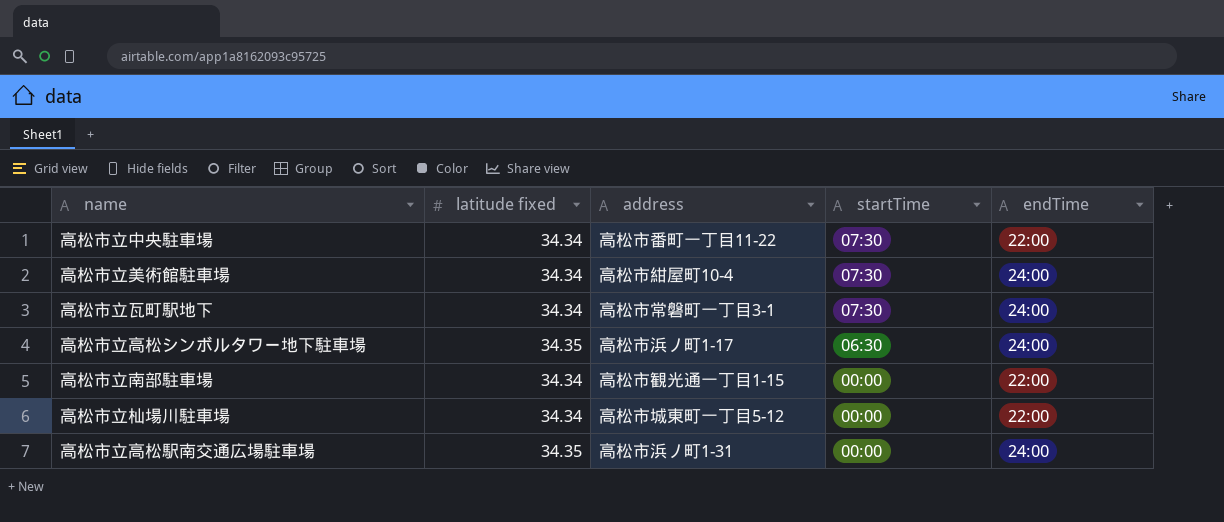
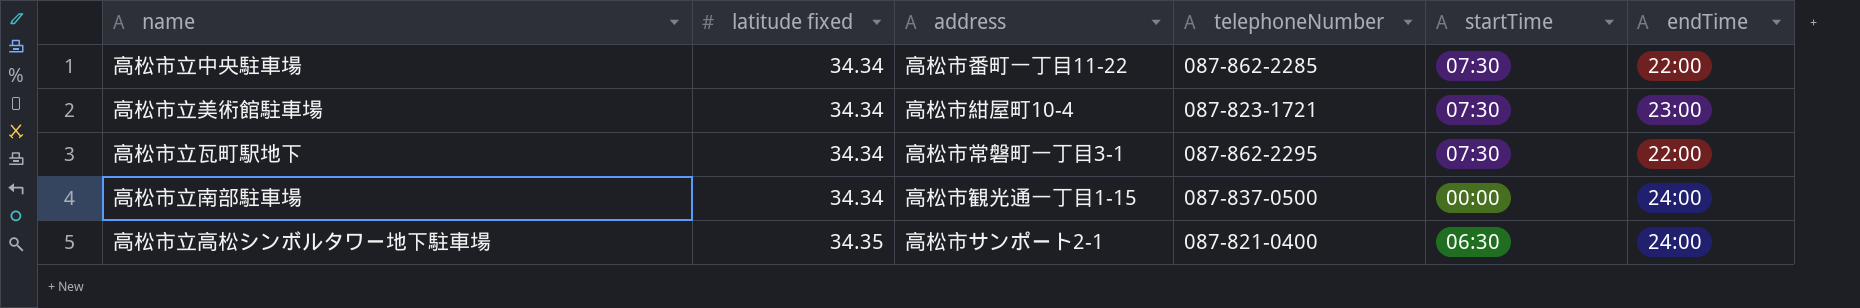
row order: startTime descending -> latitude fixed ascending
column telephoneNumber | position: none -> 4
row 高松市立杣場川駐車場: 34.34 | 高松市城東町一丁目5-12 | 00:00 | 22:00 -> none
row 高松市立高松駅南交通広場駐車場: 34.35 | 高松市浜ノ町1-31 | 00:00 | 24:00 -> none
高松市立美術館駐車場 | endTime: 24:00 -> 23:00
高松市立瓦町駅地下 | endTime: 24:00 -> 22:00
高松市立南部駐車場 | endTime: 22:00 -> 24:00
高松市立高松シンボルタワー地下駐車場 | address: 高松市浜ノ町1-17 -> 高松市サンポート2-1

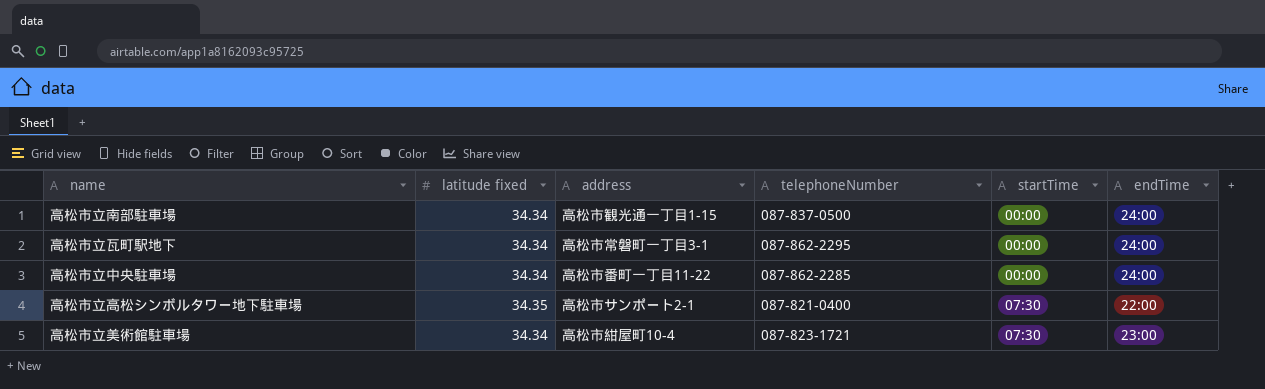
row order: latitude fixed ascending -> startTime ascending
高松市立瓦町駅地下 | startTime: 07:30 -> 00:00
高松市立瓦町駅地下 | endTime: 22:00 -> 24:00
高松市立中央駐車場 | startTime: 07:30 -> 00:00
高松市立中央駐車場 | endTime: 22:00 -> 24:00
高松市立高松シンボルタワー地下駐車場 | startTime: 06:30 -> 07:30
高松市立高松シンボルタワー地下駐車場 | endTime: 24:00 -> 22:00

